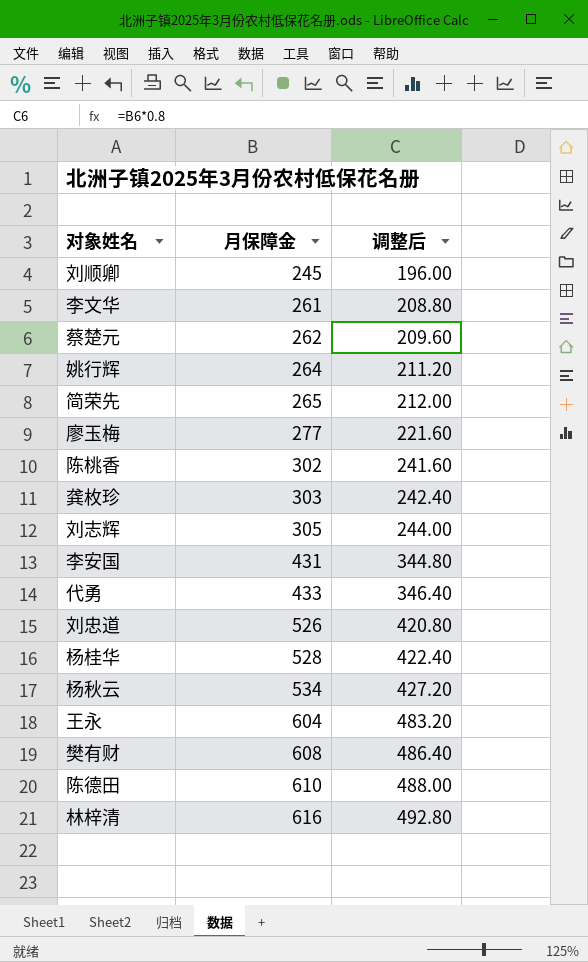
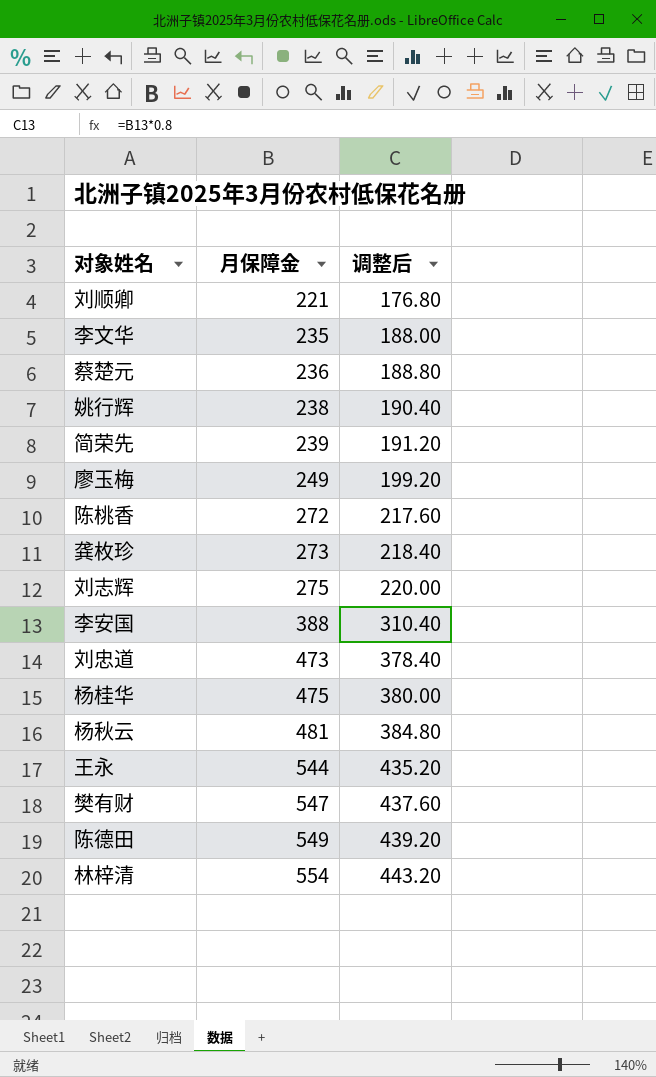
row 代勇: 433 | 346.40 -> none
刘顺卿 | 月保障金: 245 -> 221
刘顺卿 | 调整后: 196.00 -> 176.80
李文华 | 月保障金: 261 -> 235
李文华 | 调整后: 208.80 -> 188.00
蔡楚元 | 月保障金: 262 -> 236
蔡楚元 | 调整后: 209.60 -> 188.80
姚行辉 | 月保障金: 264 -> 238
姚行辉 | 调整后: 211.20 -> 190.40
简荣先 | 月保障金: 265 -> 239
简荣先 | 调整后: 212.00 -> 191.20
廖玉梅 | 月保障金: 277 -> 249
廖玉梅 | 调整后: 221.60 -> 199.20
陈桃香 | 月保障金: 302 -> 272
陈桃香 | 调整后: 241.60 -> 217.60
龚枚珍 | 月保障金: 303 -> 273
龚枚珍 | 调整后: 242.40 -> 218.40
刘志辉 | 月保障金: 305 -> 275
刘志辉 | 调整后: 244.00 -> 220.00
李安国 | 月保障金: 431 -> 388
李安国 | 调整后: 344.80 -> 310.40
刘忠道 | 月保障金: 526 -> 473
刘忠道 | 调整后: 420.80 -> 378.40
杨桂华 | 月保障金: 528 -> 475
杨桂华 | 调整后: 422.40 -> 380.00
杨秋云 | 月保障金: 534 -> 481
杨秋云 | 调整后: 427.20 -> 384.80
王永 | 月保障金: 604 -> 544
王永 | 调整后: 483.20 -> 435.20
樊有财 | 月保障金: 608 -> 547
樊有财 | 调整后: 486.40 -> 437.60
陈德田 | 月保障金: 610 -> 549
陈德田 | 调整后: 488.00 -> 439.20
林梓清 | 月保障金: 616 -> 554
林梓清 | 调整后: 492.80 -> 443.20

